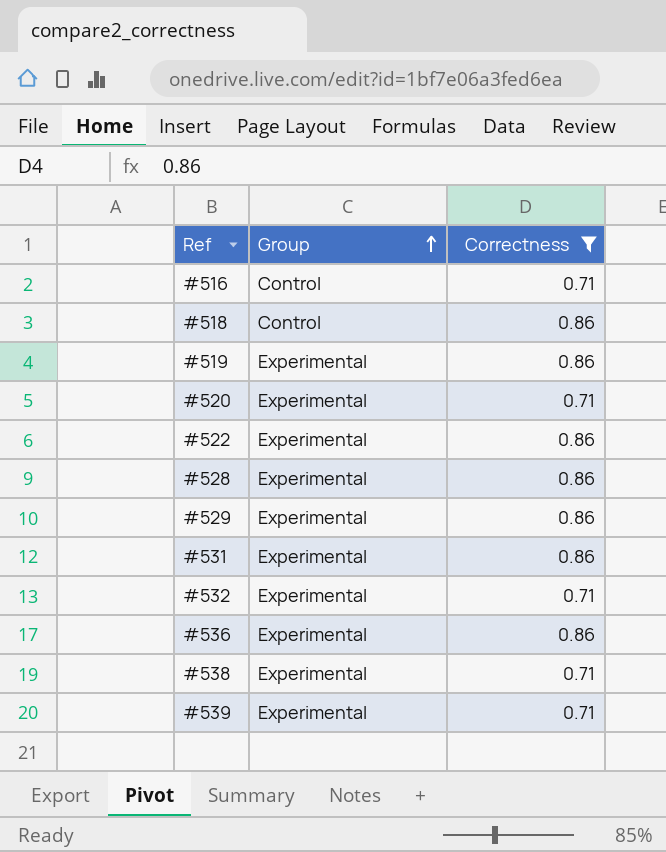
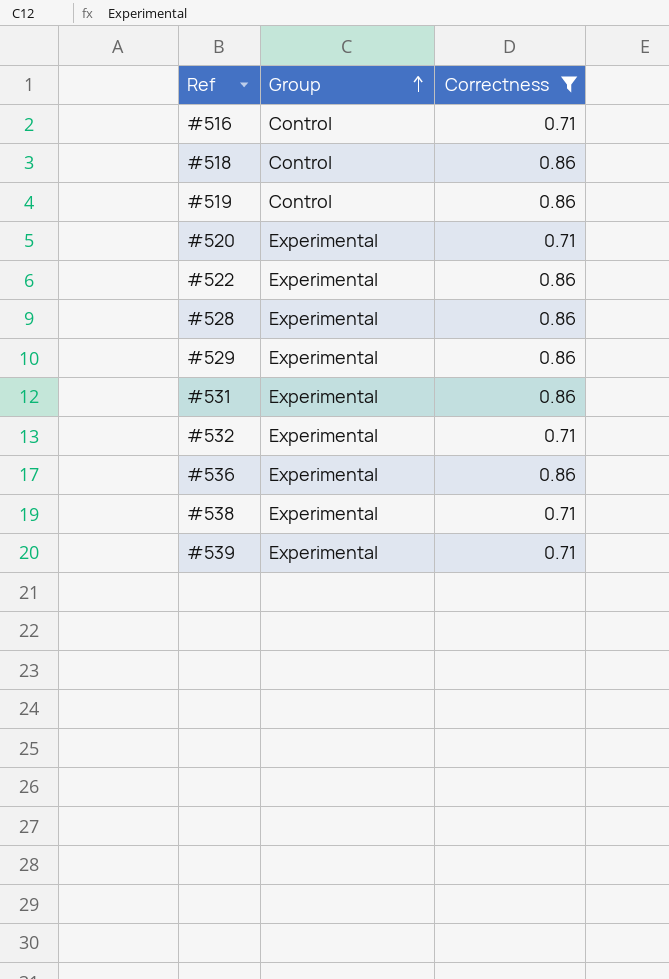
#519 | Group: Experimental -> Control

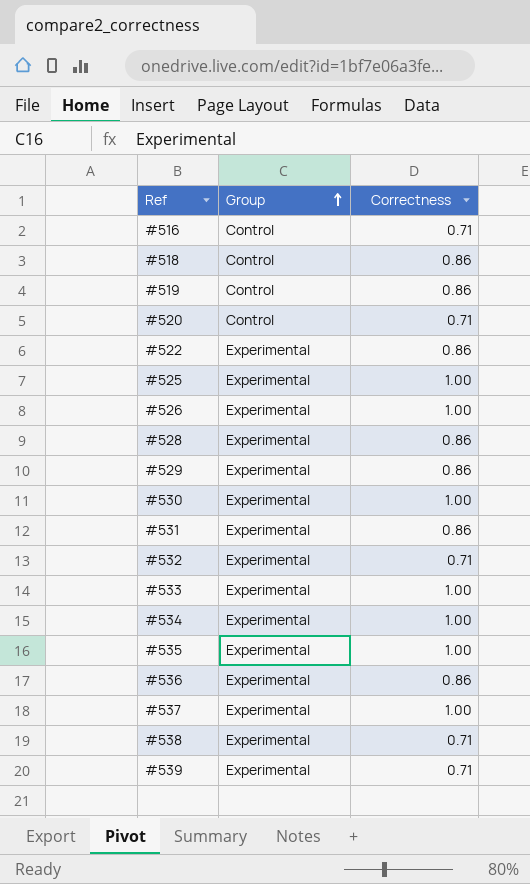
filter: Correctness != 1.00 -> none
#520 | Group: Experimental -> Control

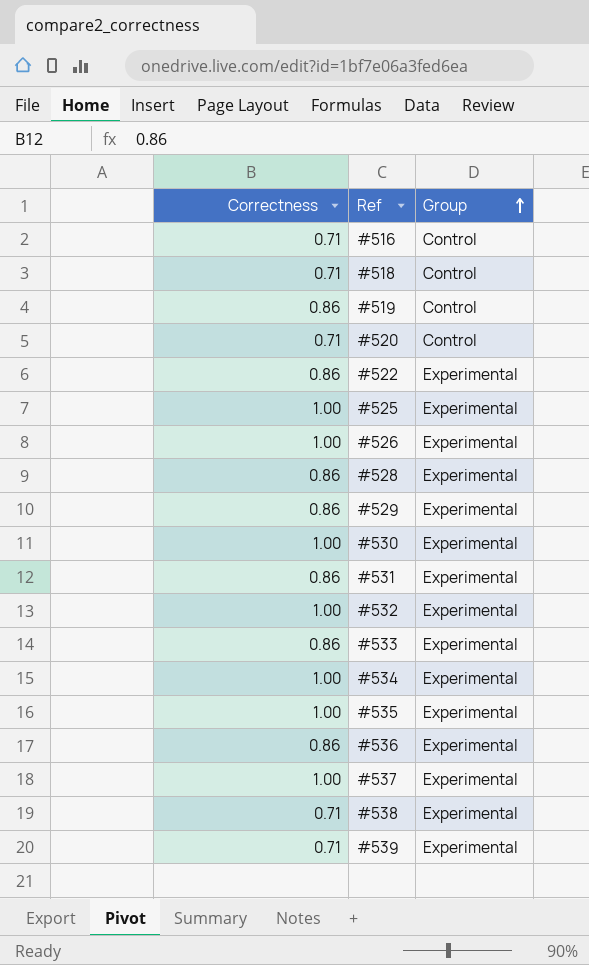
column Correctness | position: 3 -> 1
#518 | Correctness: 0.86 -> 0.71
#532 | Correctness: 0.71 -> 1.00
#533 | Correctness: 1.00 -> 0.86

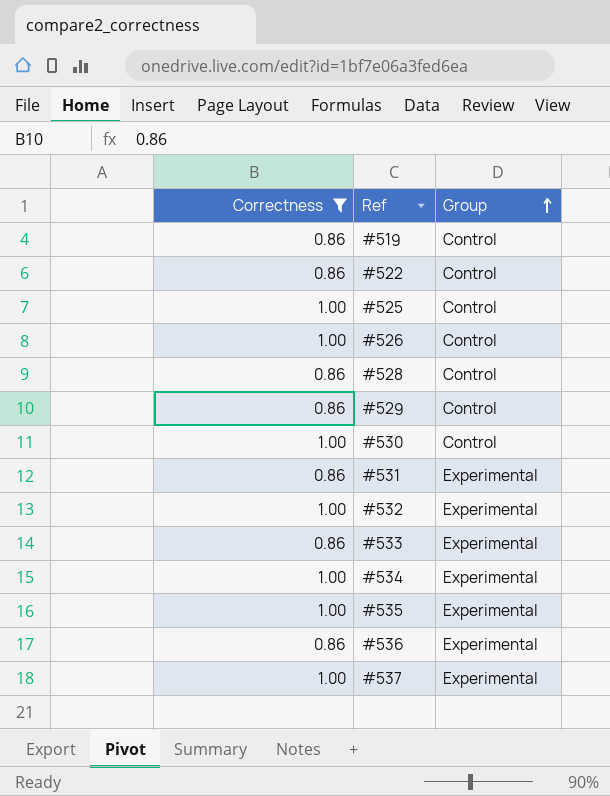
filter: none -> Correctness != 0.71
#522 | Group: Experimental -> Control
#525 | Group: Experimental -> Control
#526 | Group: Experimental -> Control
#528 | Group: Experimental -> Control
#529 | Group: Experimental -> Control
#530 | Group: Experimental -> Control

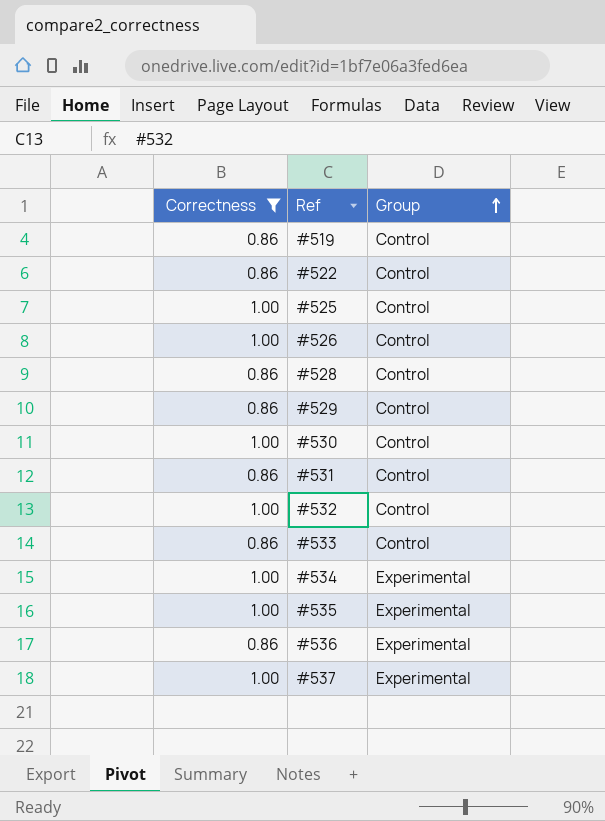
#531 | Group: Experimental -> Control
#532 | Group: Experimental -> Control
#533 | Group: Experimental -> Control

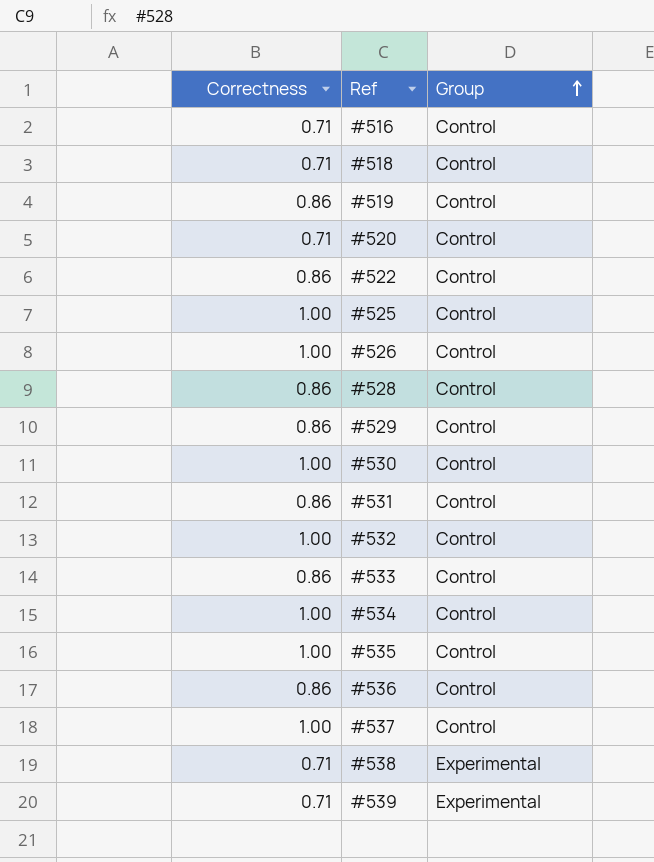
filter: Correctness != 0.71 -> none
#534 | Group: Experimental -> Control
#535 | Group: Experimental -> Control
#536 | Group: Experimental -> Control
#537 | Group: Experimental -> Control

